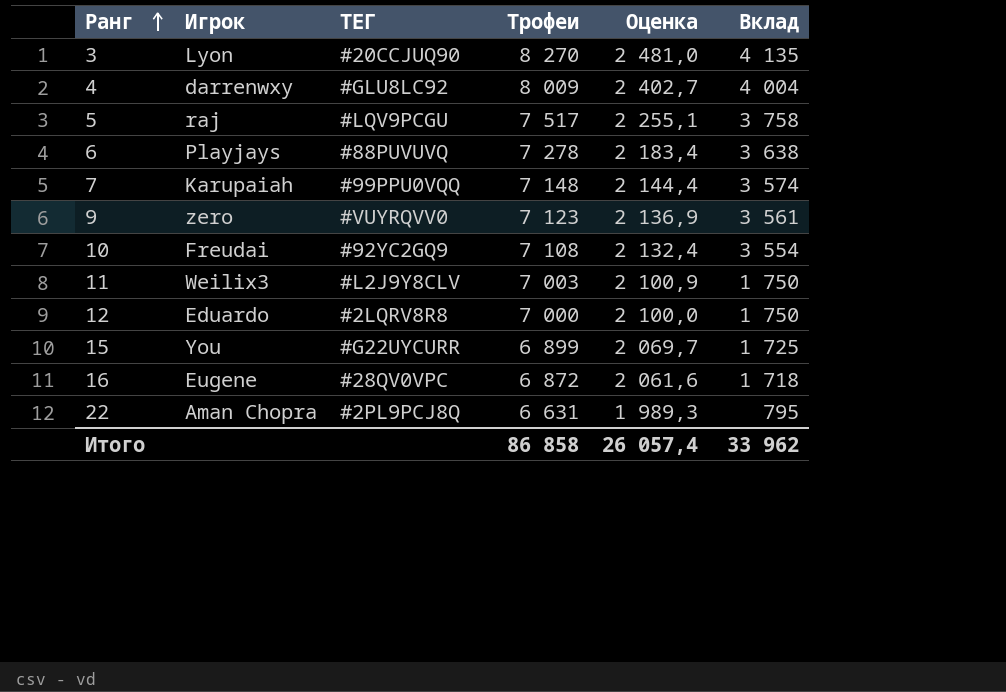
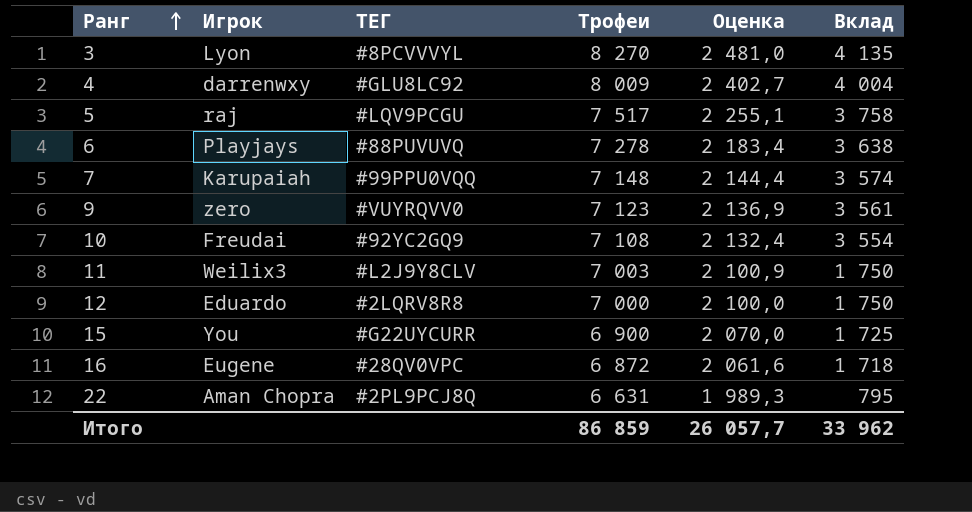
3 | ТЕГ: #20CCJUQ90 -> #8PCVVVYL
15 | Трофеи: 6 899 -> 6 900
15 | Оценка: 2 069,7 -> 2 070,0
Итого | Трофеи: 86 858 -> 86 859
Итого | Оценка: 26 057,4 -> 26 057,7

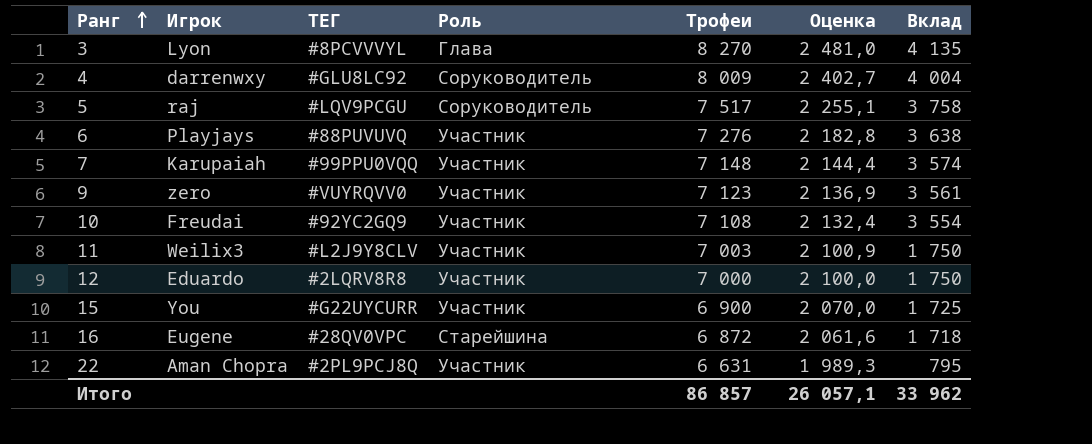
column Роль | position: none -> 4
6 | Трофеи: 7 278 -> 7 276
6 | Оценка: 2 183,4 -> 2 182,8
Итого | Трофеи: 86 859 -> 86 857
Итого | Оценка: 26 057,7 -> 26 057,1

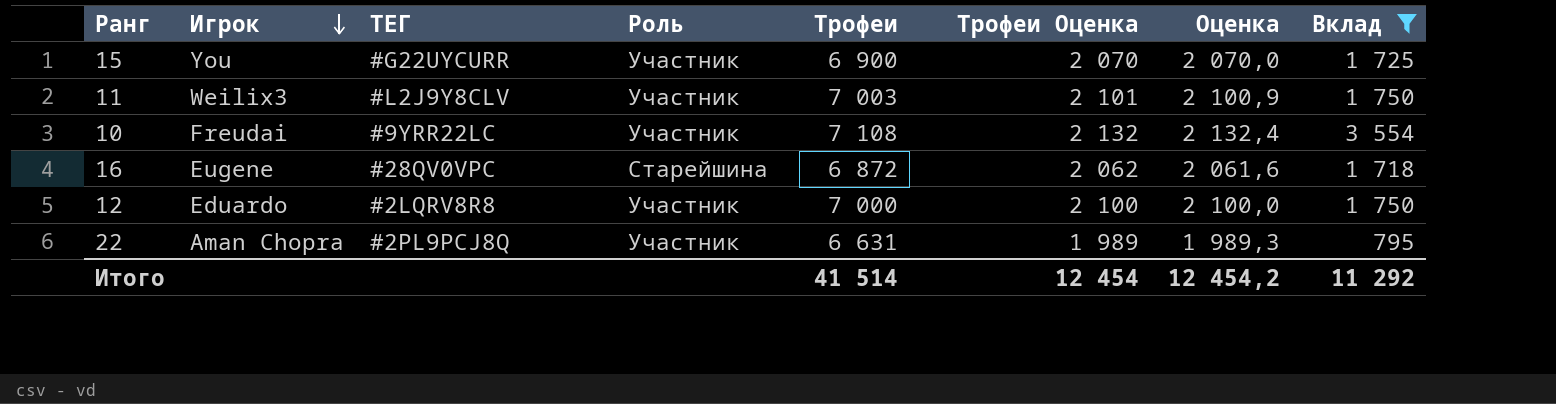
filter: none -> Вклад <= 3 554
row order: Ранг ascending -> Игрок descending
column Трофеи Оценка | formula: none -> [Трофеи] * 0,3
10 | ТЕГ: #92YC2GQ9 -> #9YRR22LC
Итого | Трофеи: 86 857 -> 41 514
Итого | Оценка: 26 057,1 -> 12 454,2
Итого | Вклад: 33 962 -> 11 292

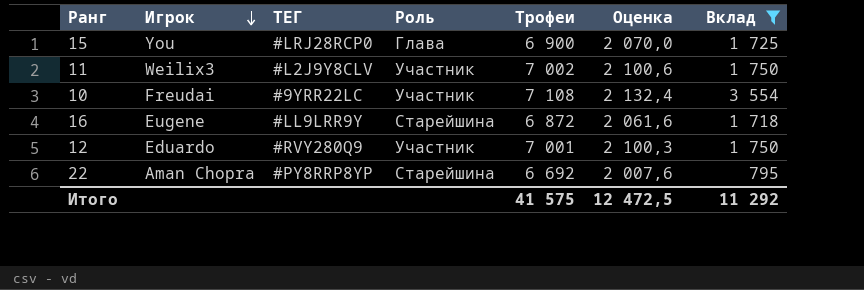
column Трофеи Оценка | formula: [Трофеи] * 0,3 -> none
15 | ТЕГ: #G22UYCURR -> #LRJ28RCP0
15 | Роль: Участник -> Глава
11 | Трофеи: 7 003 -> 7 002
11 | Оценка: 2 100,9 -> 2 100,6
16 | ТЕГ: #28QV0VPC -> #LL9LRR9Y
12 | ТЕГ: #2LQRV8R8 -> #RVY280Q9
12 | Трофеи: 7 000 -> 7 001
12 | Оценка: 2 100,0 -> 2 100,3
22 | ТЕГ: #2PL9PCJ8Q -> #PY8RRP8YP
22 | Роль: Участник -> Старейшина
22 | Трофеи: 6 631 -> 6 692
22 | Оценка: 1 989,3 -> 2 007,6
Итого | Трофеи: 41 514 -> 41 575
Итого | Оценка: 12 454,2 -> 12 472,5

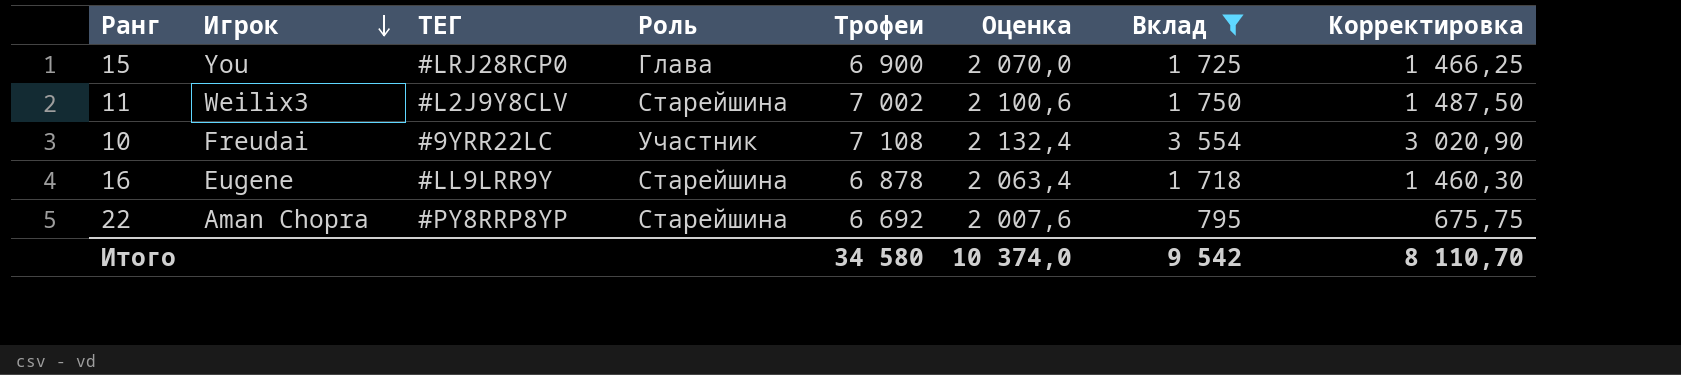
column Корректировка | formula: none -> [Вклад] * 0,85
row 12: Eduardo | #RVY280Q9 | Участник | 7 001 | 2 100,3 | 1 750 -> none
11 | Роль: Участник -> Старейшина
16 | Трофеи: 6 872 -> 6 878
16 | Оценка: 2 061,6 -> 2 063,4
Итого | Трофеи: 41 575 -> 34 580
Итого | Оценка: 12 472,5 -> 10 374,0
Итого | Вклад: 11 292 -> 9 542

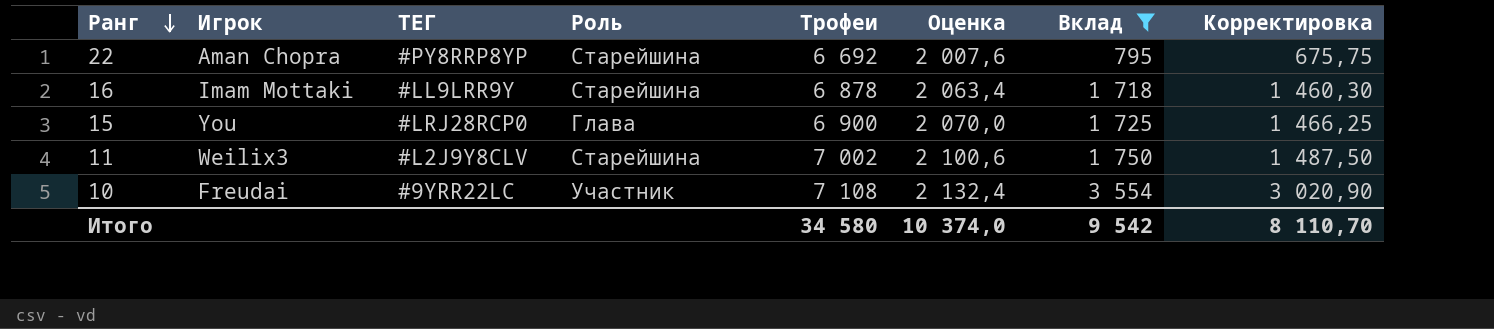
row order: Игрок descending -> Ранг descending
16 | Игрок: Eugene -> Imam Mottaki

